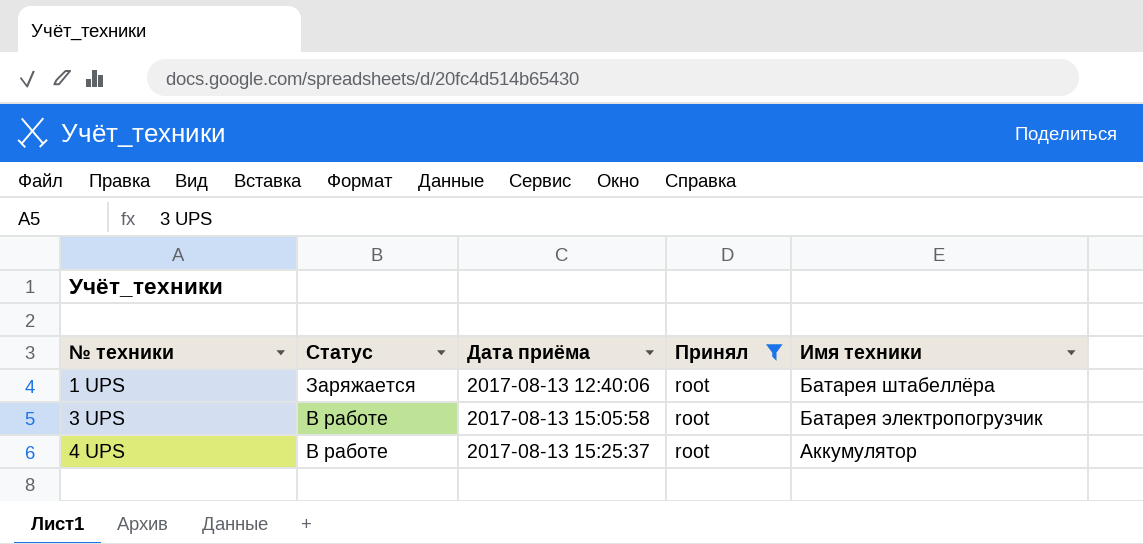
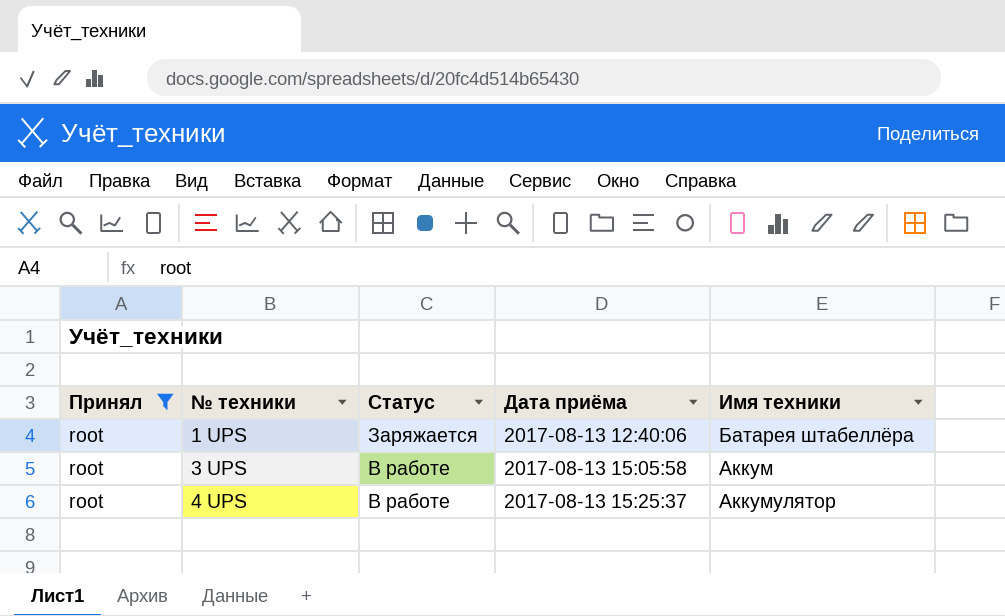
column Принял | position: 4 -> 1
3 UPS | Имя техники: Батарея электропогрузчик -> Аккум

